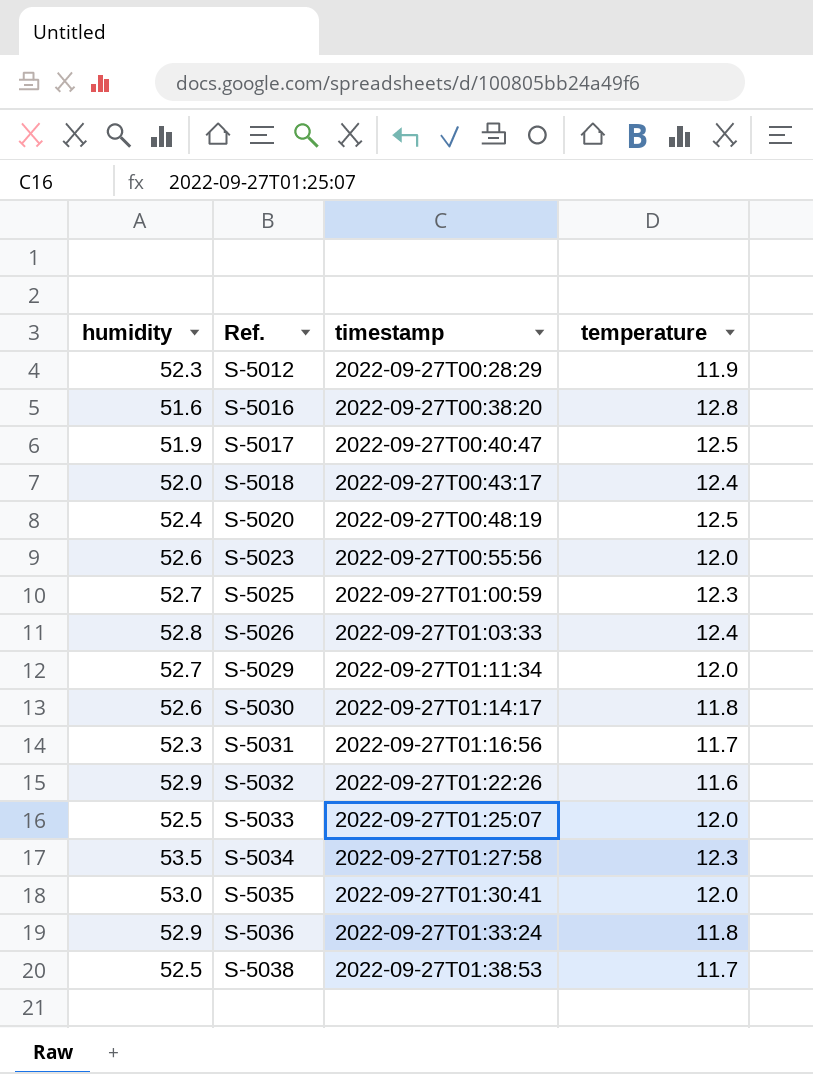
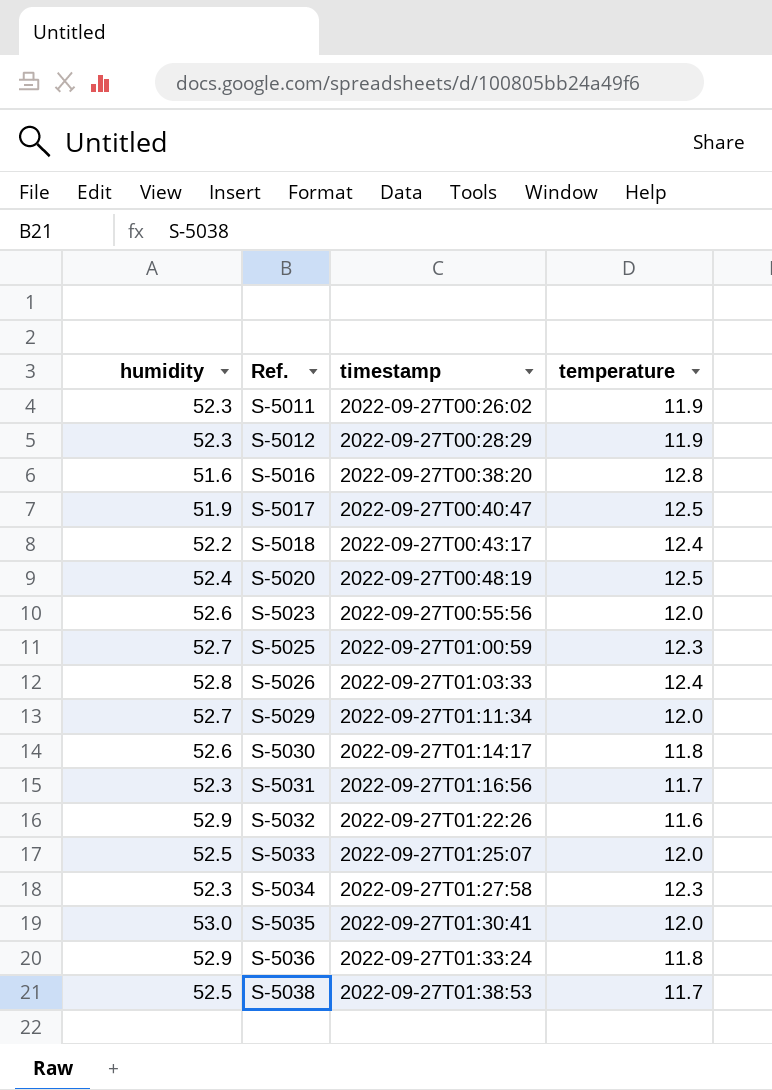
row S-5011: none -> 52.3 | 2022-09-27T00:26:02 | 11.9
S-5018 | humidity: 52.0 -> 52.2
S-5034 | humidity: 53.5 -> 52.3

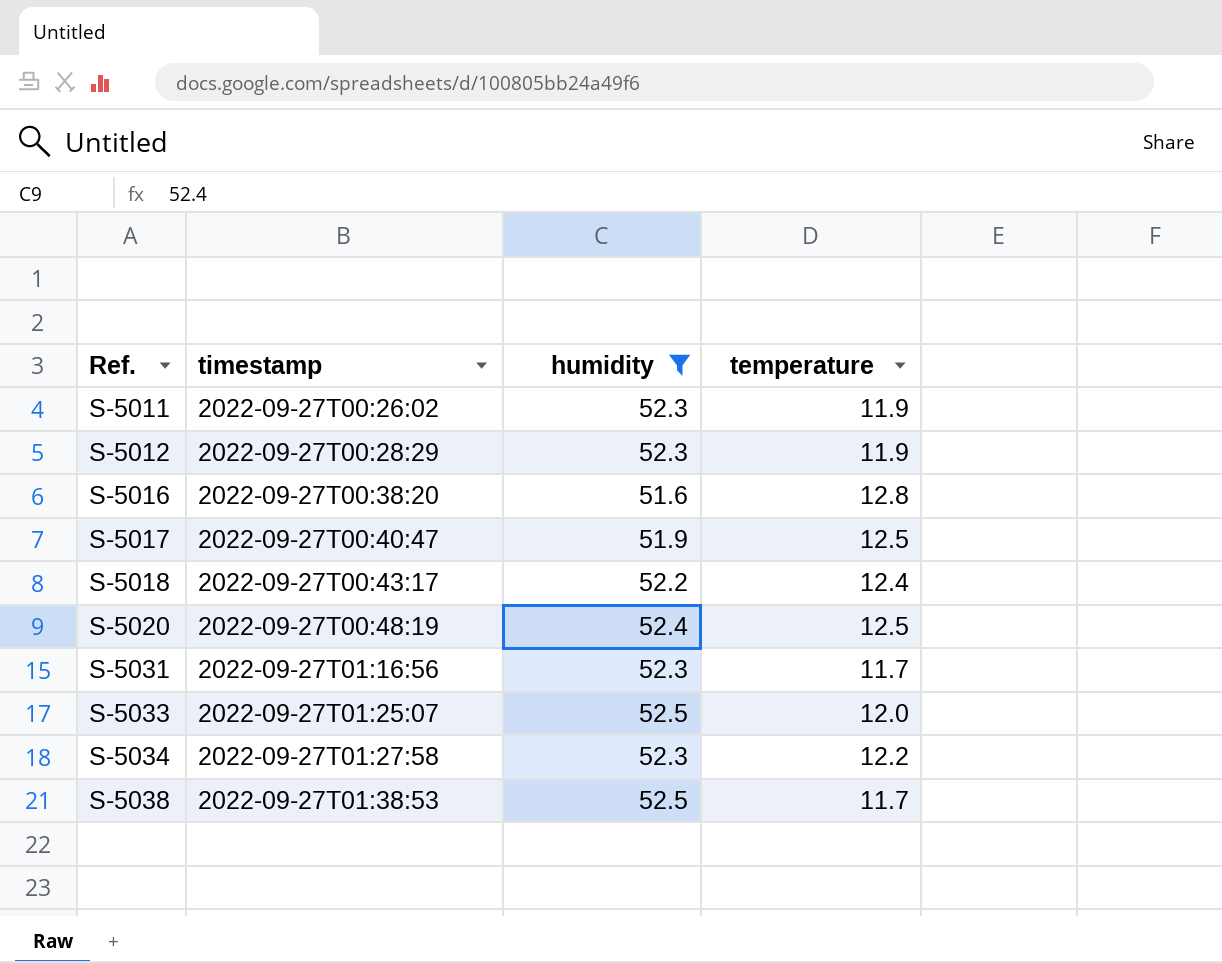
filter: none -> humidity <= 52.5
column humidity | position: 1 -> 3
S-5034 | temperature: 12.3 -> 12.2

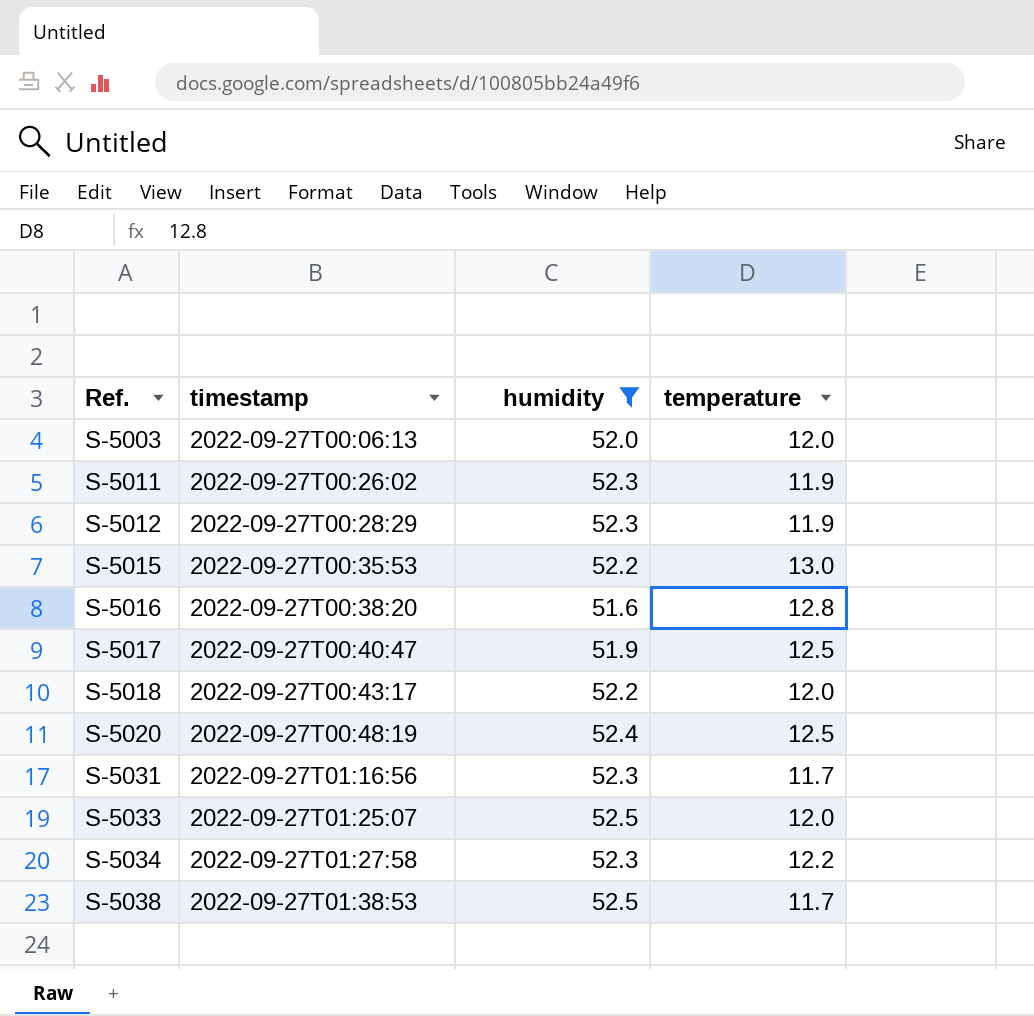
row S-5003: none -> 2022-09-27T00:06:13 | 52.0 | 12.0
row S-5015: none -> 2022-09-27T00:35:53 | 52.2 | 13.0
S-5018 | temperature: 12.4 -> 12.0

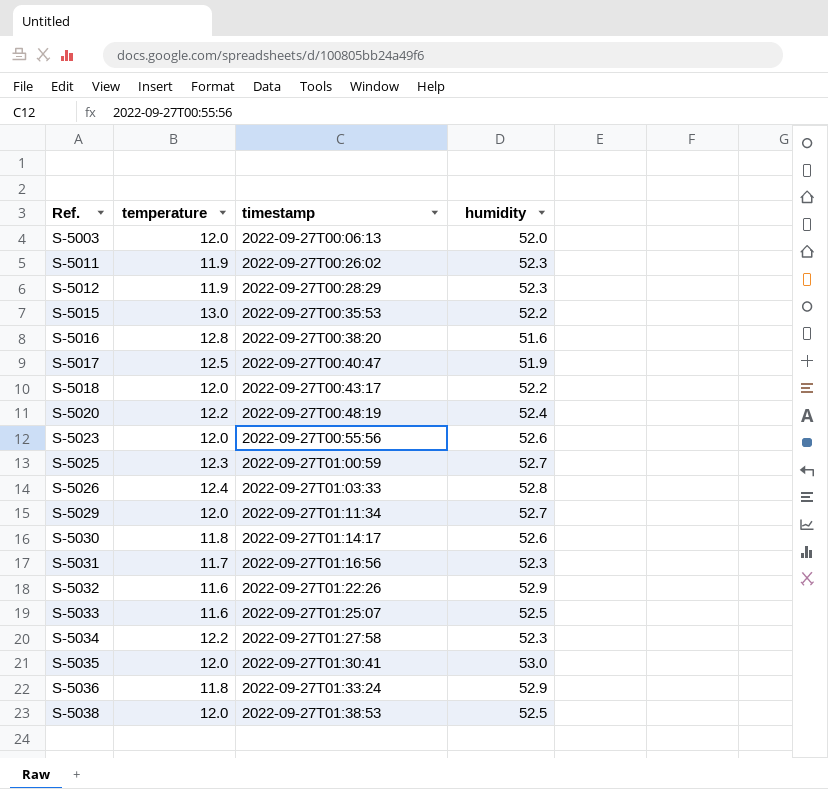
filter: humidity <= 52.5 -> none
column temperature | position: 4 -> 2
S-5020 | temperature: 12.5 -> 12.2
S-5033 | temperature: 12.0 -> 11.6
S-5038 | temperature: 11.7 -> 12.0

